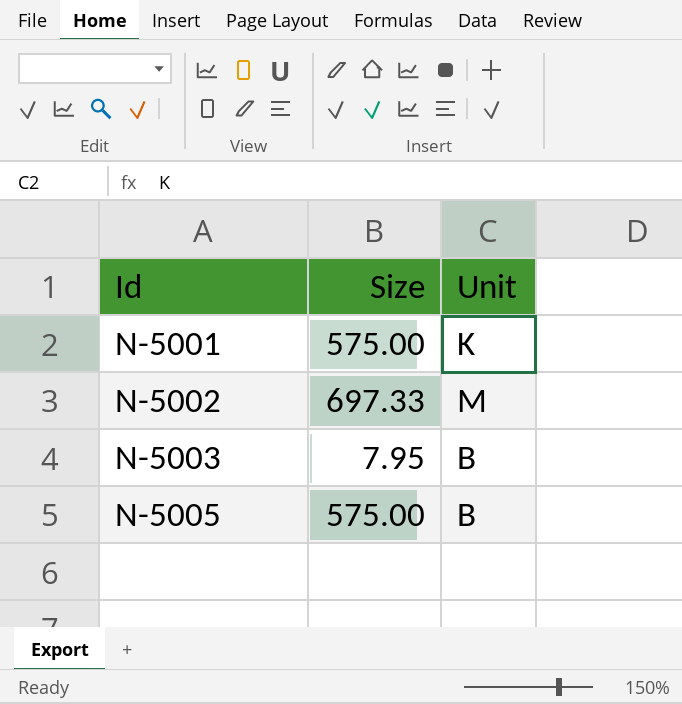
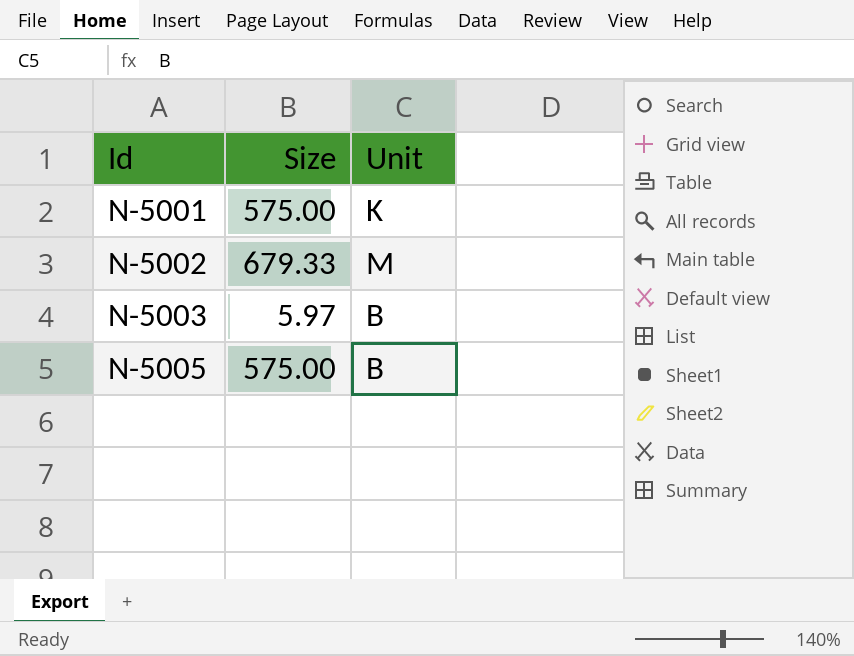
N-5002 | Size: 697.33 -> 679.33
N-5003 | Size: 7.95 -> 5.97

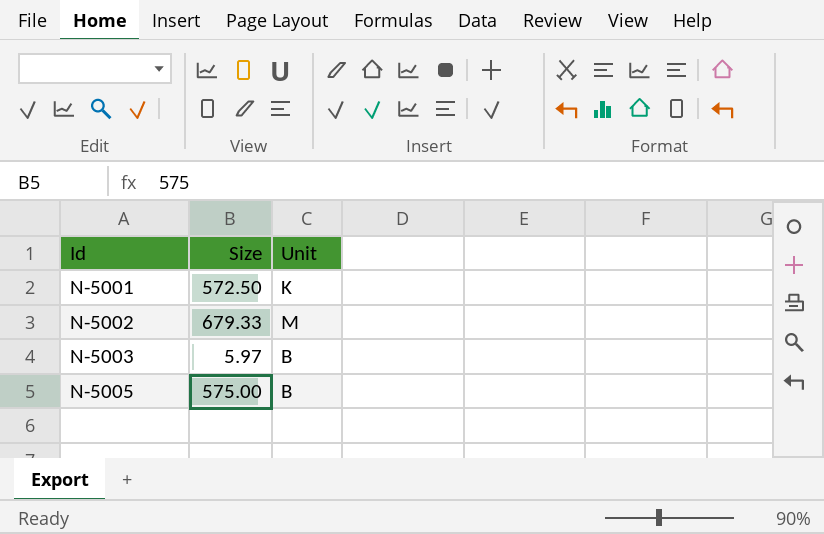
N-5001 | Size: 575.00 -> 572.50

